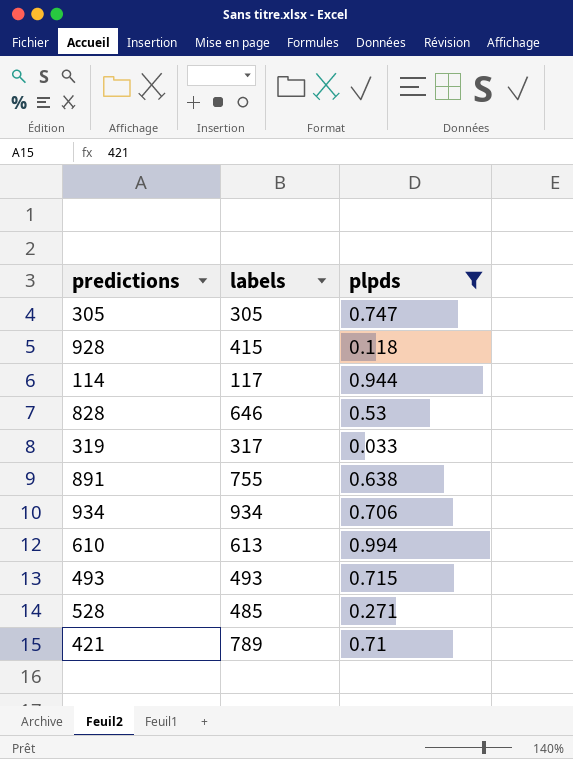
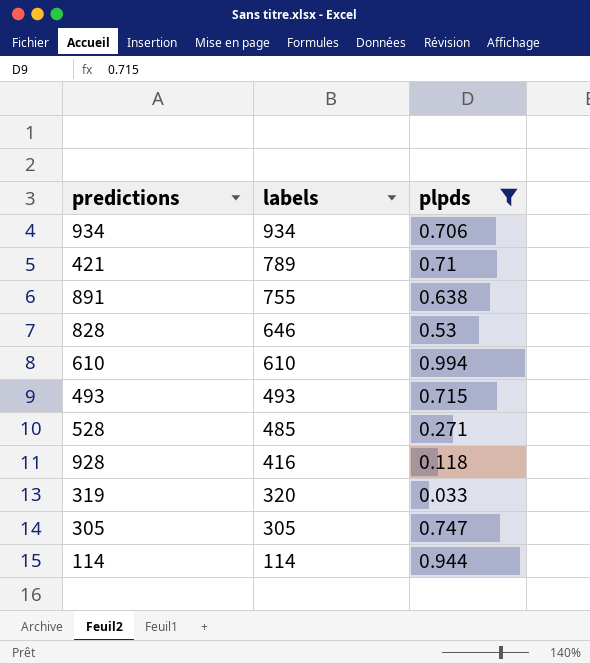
row order: none -> labels descending
610 | labels: 613 -> 610
928 | labels: 415 -> 416
319 | labels: 317 -> 320
114 | labels: 117 -> 114

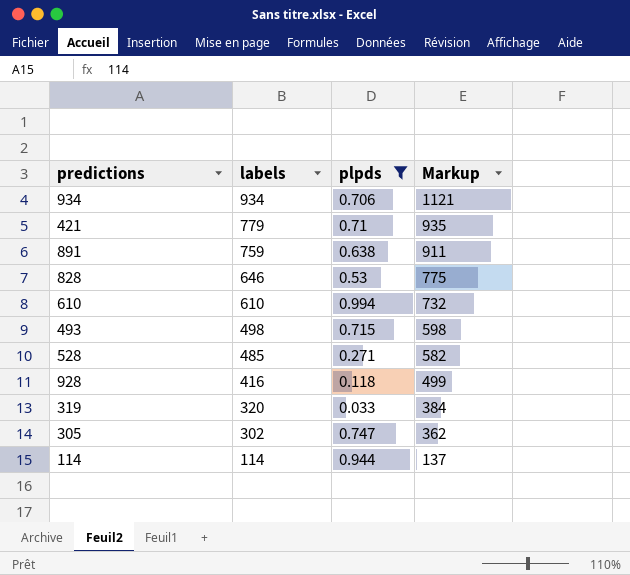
column Markup | formula: none -> [labels] * 1.2
421 | labels: 789 -> 779
891 | labels: 755 -> 759
493 | labels: 493 -> 498
305 | labels: 305 -> 302

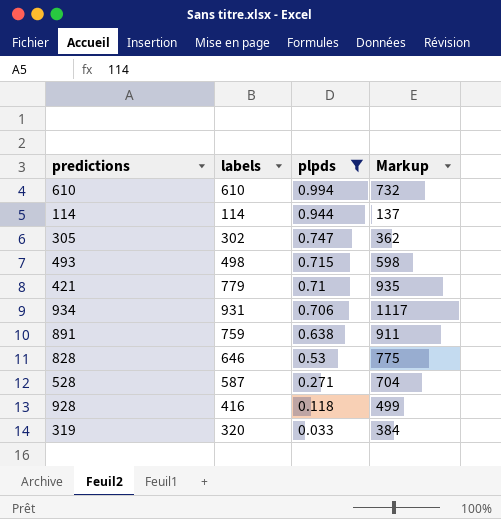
row order: labels descending -> plpds descending
934 | labels: 934 -> 931
934 | Markup: 1121 -> 1117
528 | labels: 485 -> 587
528 | Markup: 582 -> 704

